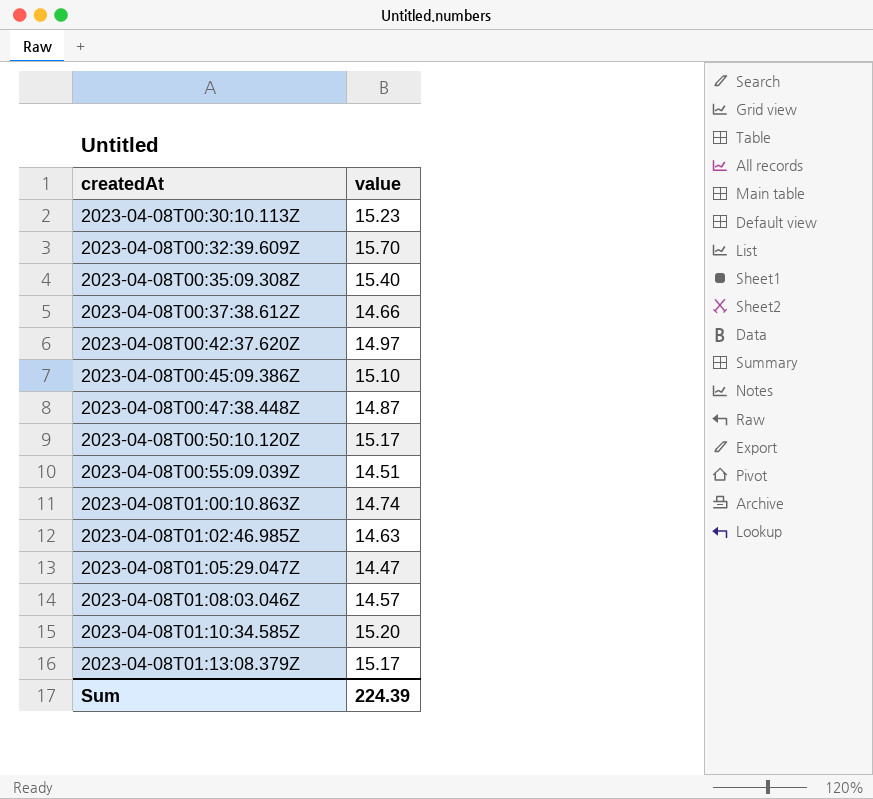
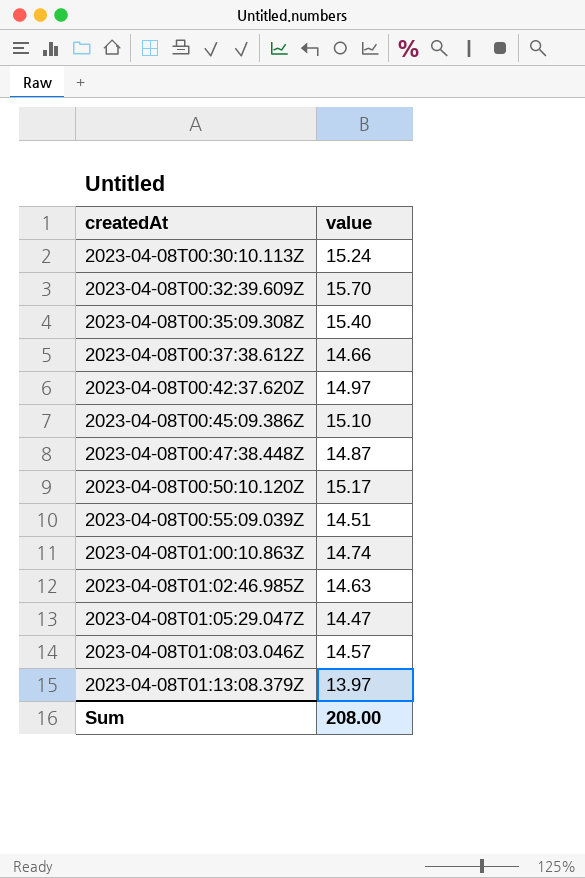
row 2023-04-08T01:10:34.585Z: 15.20 -> none
2023-04-08T00:30:10.113Z | value: 15.23 -> 15.24
2023-04-08T01:13:08.379Z | value: 15.17 -> 13.97
Sum | value: 224.39 -> 208.00

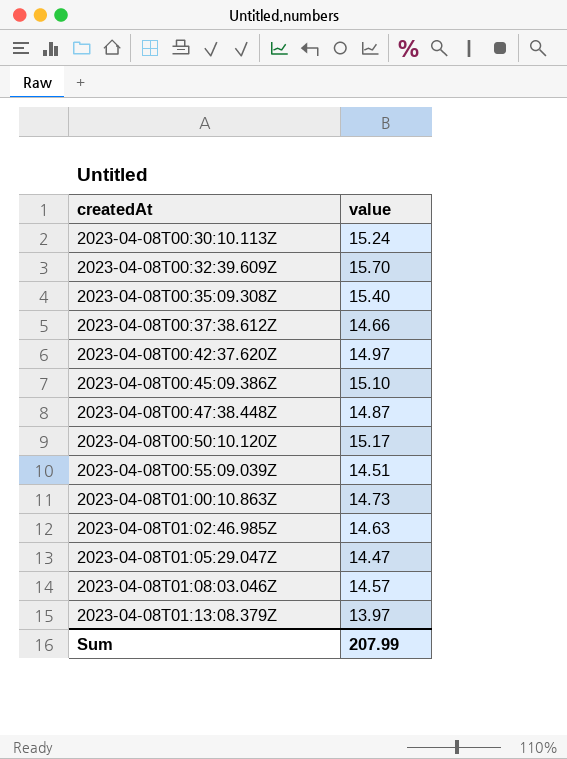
2023-04-08T01:00:10.863Z | value: 14.74 -> 14.73
Sum | value: 208.00 -> 207.99

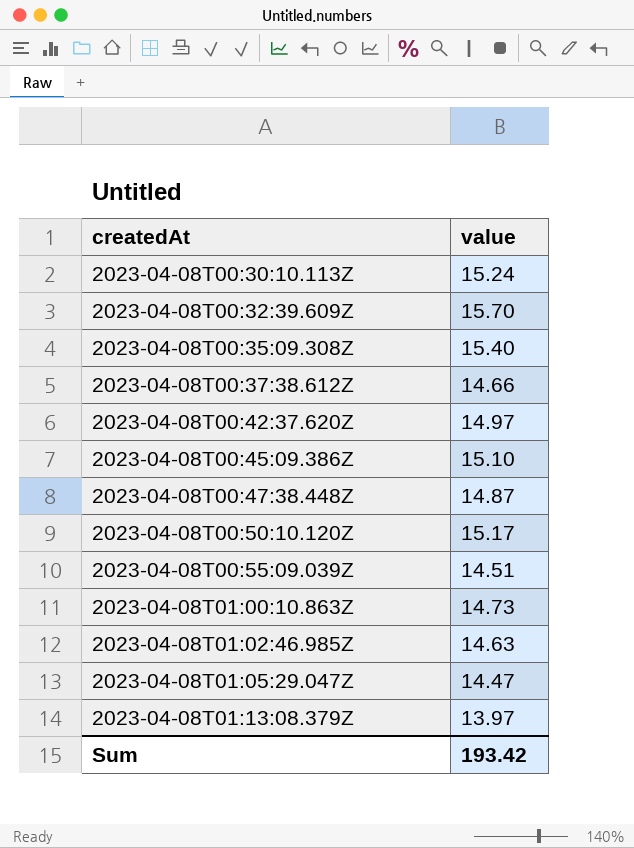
row 2023-04-08T01:08:03.046Z: 14.57 -> none
Sum | value: 207.99 -> 193.42

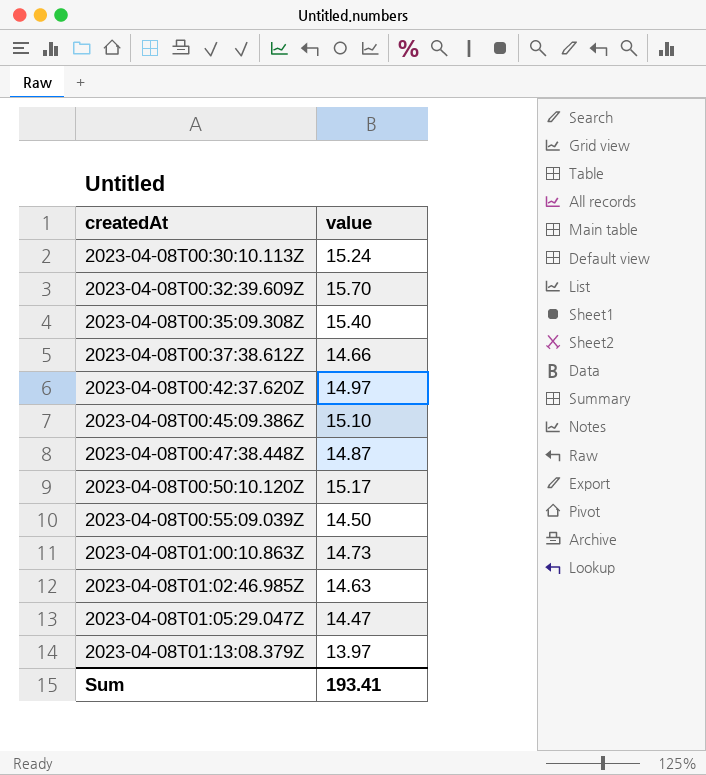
2023-04-08T00:55:09.039Z | value: 14.51 -> 14.50
Sum | value: 193.42 -> 193.41

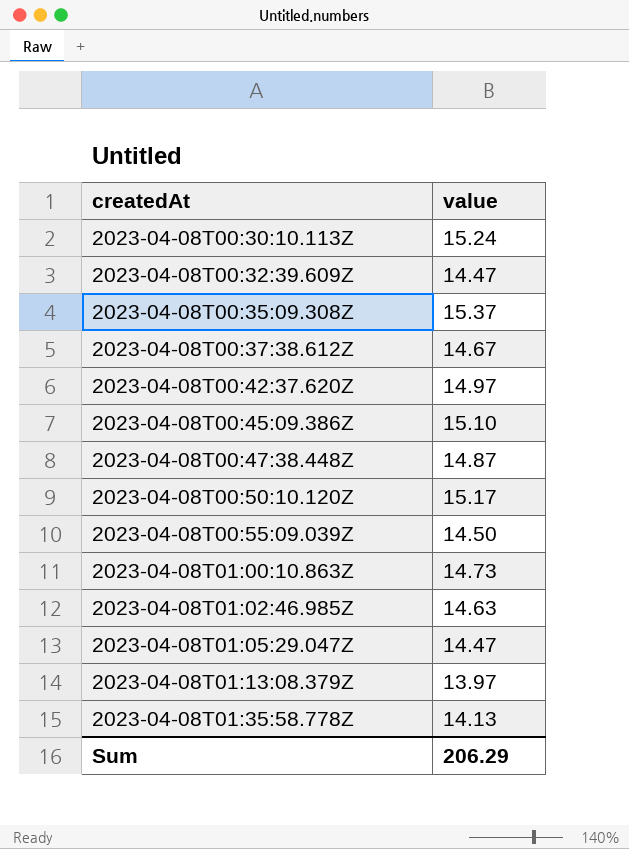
2023-04-08T00:32:39.609Z | value: 15.70 -> 14.47
2023-04-08T00:35:09.308Z | value: 15.40 -> 15.37
2023-04-08T00:37:38.612Z | value: 14.66 -> 14.67
row 2023-04-08T01:35:58.778Z: none -> 14.13
Sum | value: 193.41 -> 206.29

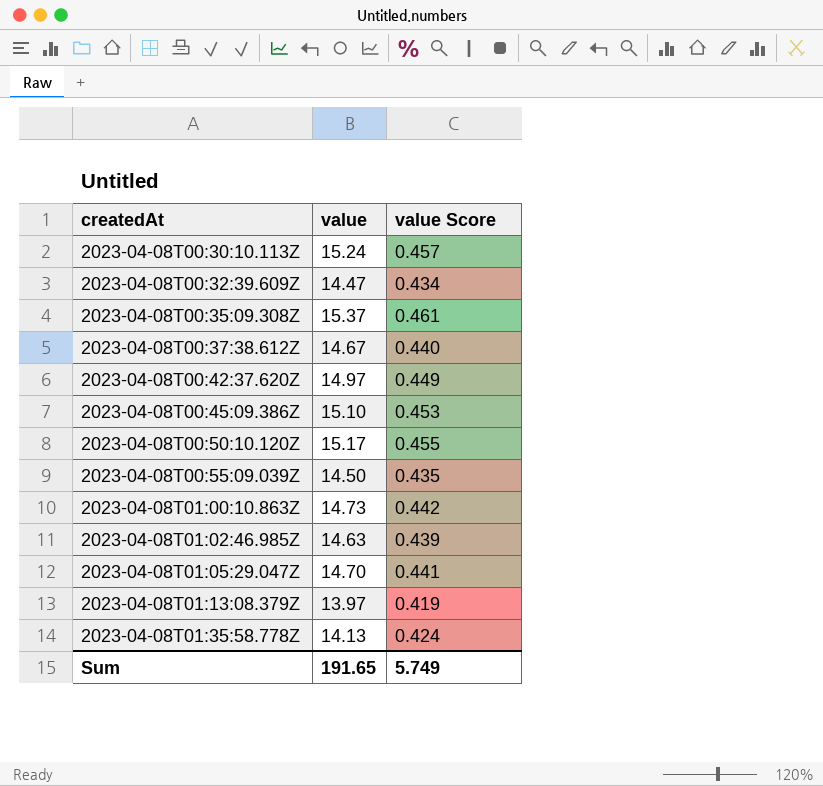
column value Score | formula: none -> [value] * 0.03
row 2023-04-08T00:47:38.448Z: 14.87 -> none
2023-04-08T01:05:29.047Z | value: 14.47 -> 14.70
Sum | value: 206.29 -> 191.65

